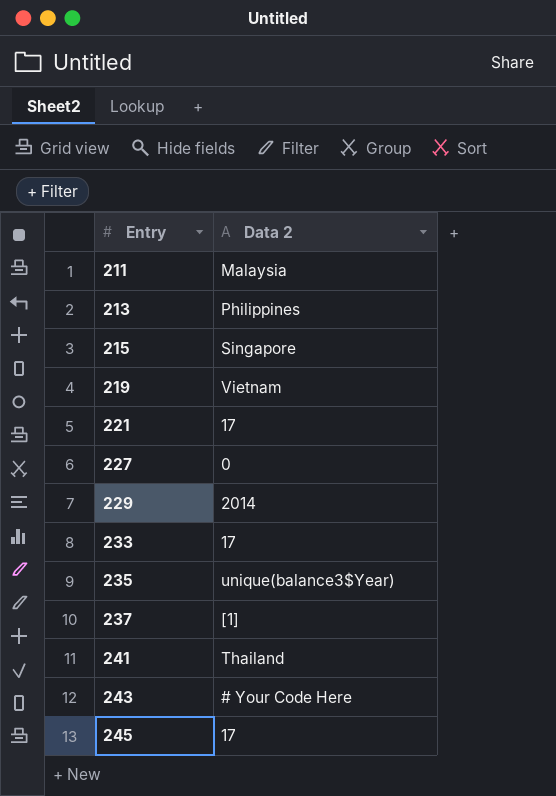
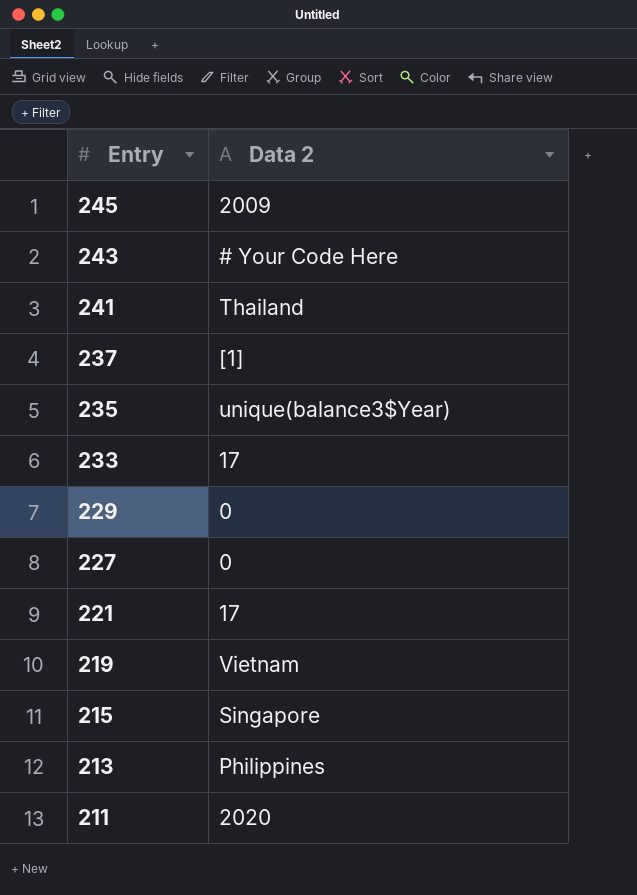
row order: Entry ascending -> Entry descending
245 | Data 2: 17 -> 2009
229 | Data 2: 2014 -> 0
211 | Data 2: Malaysia -> 2020

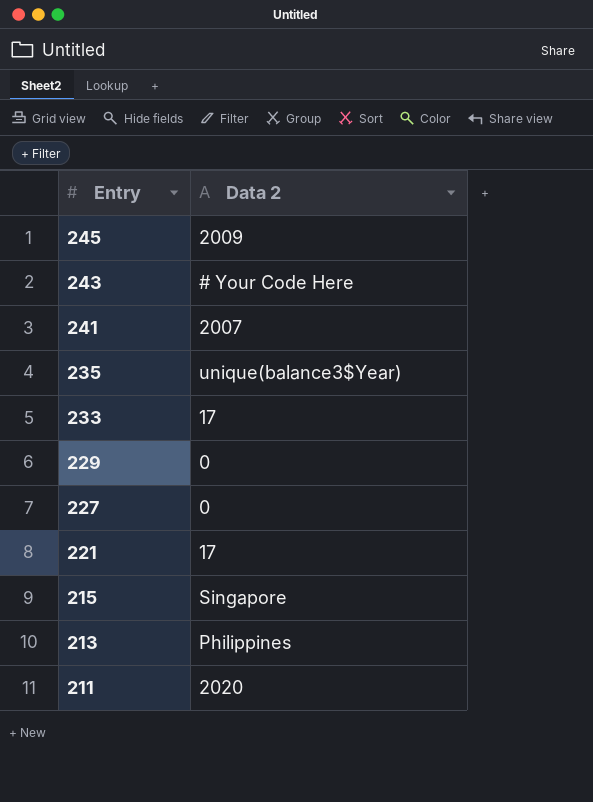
row 237: [1] -> none
row 219: Vietnam -> none
241 | Data 2: Thailand -> 2007

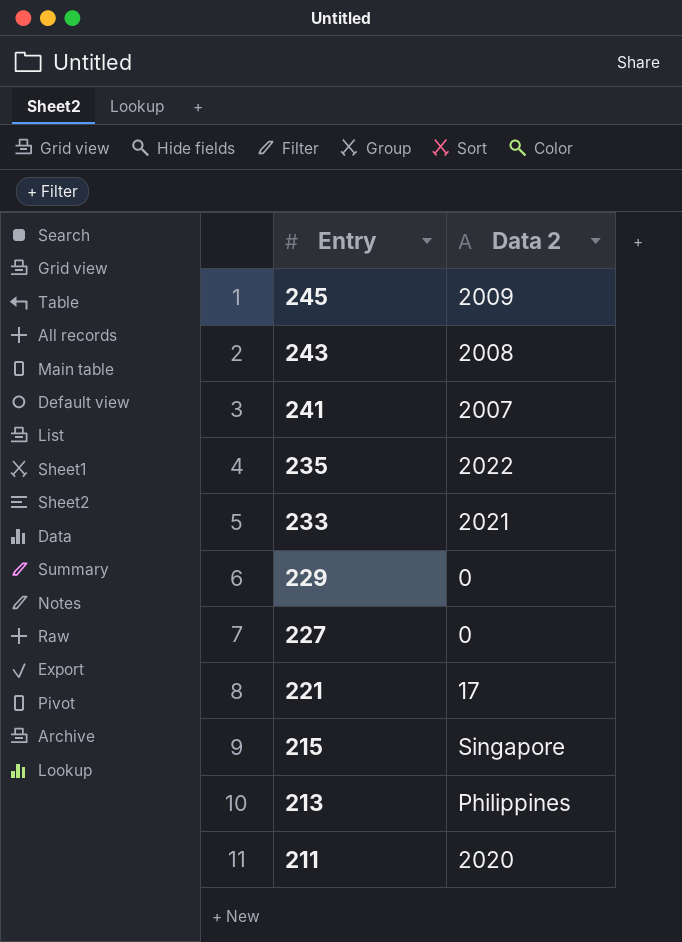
243 | Data 2: # Your Code Here -> 2008
235 | Data 2: unique(balance3$Year) -> 2022
233 | Data 2: 17 -> 2021

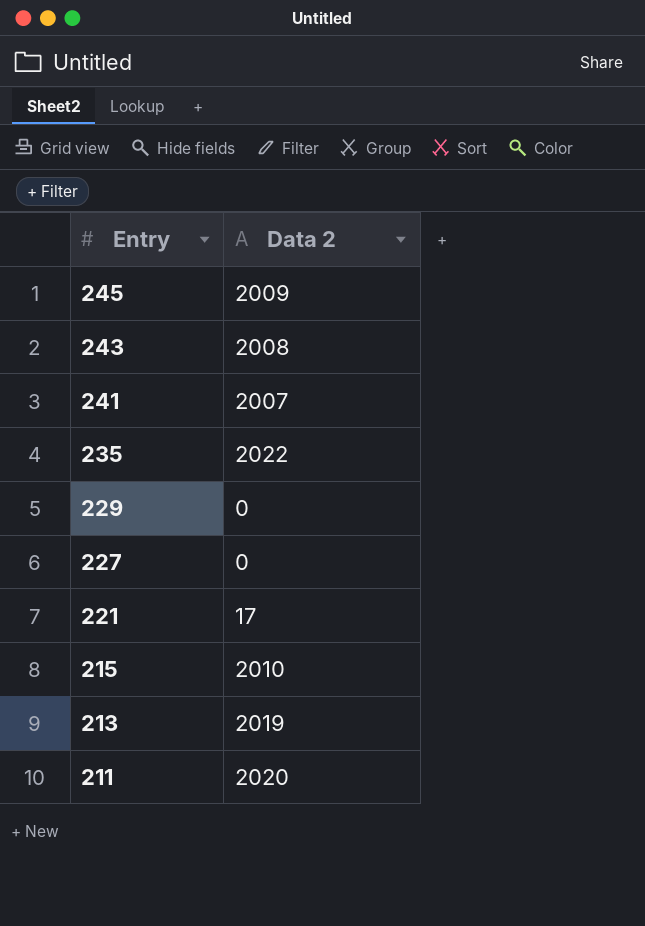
row 233: 2021 -> none
215 | Data 2: Singapore -> 2010
213 | Data 2: Philippines -> 2019

